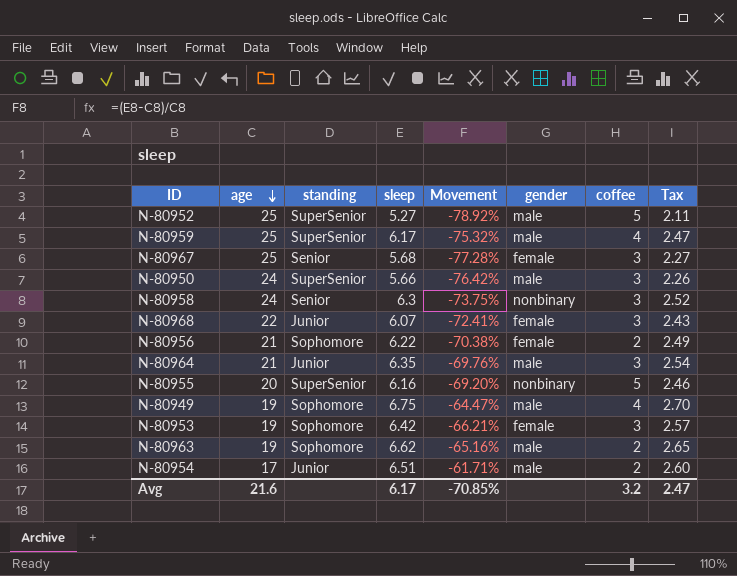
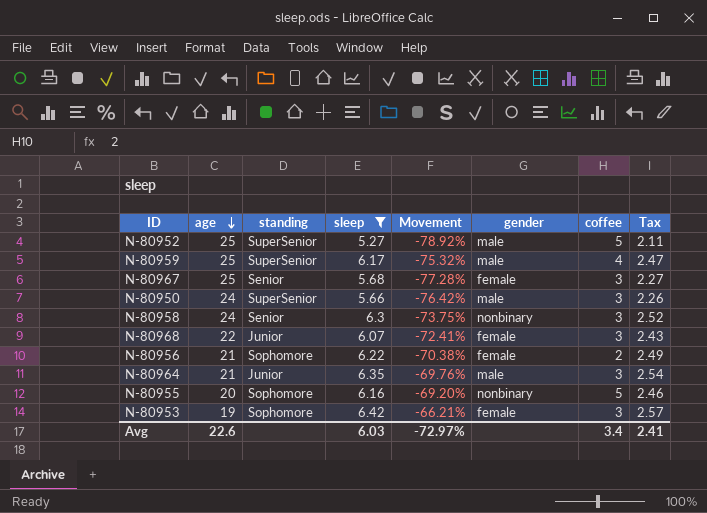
filter: none -> sleep <= 6.42
N-80955 | standing: SuperSenior -> Sophomore
Avg | age: 21.6 -> 22.6
Avg | sleep: 6.17 -> 6.03
Avg | Movement: -70.85% -> -72.97%
Avg | coffee: 3.2 -> 3.4
Avg | Tax: 2.47 -> 2.41

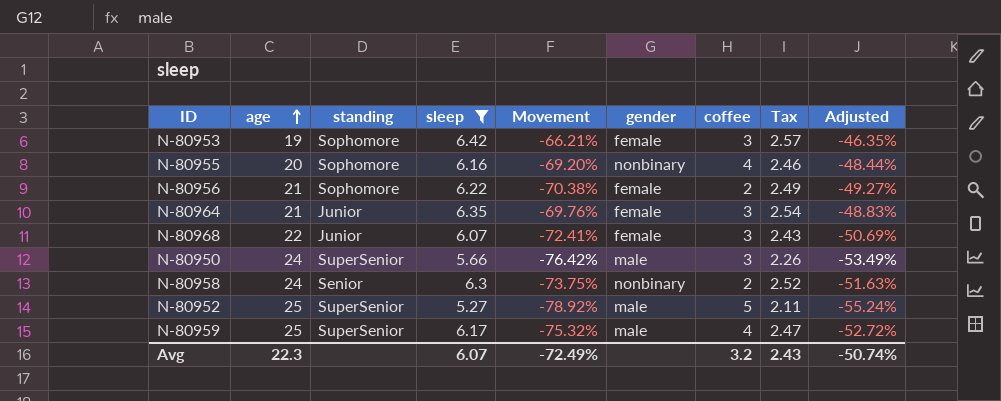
row order: age descending -> age ascending
column Adjusted | formula: none -> [Movement] * 0.7
row N-80967: 25 | Senior | 5.68 | -77.28% | female | 3 | 2.27 -> none
N-80955 | coffee: 5 -> 4
N-80964 | gender: male -> female
N-80958 | coffee: 3 -> 2
Avg | age: 22.6 -> 22.3
Avg | sleep: 6.03 -> 6.07
Avg | Movement: -72.97% -> -72.49%
Avg | coffee: 3.4 -> 3.2
Avg | Tax: 2.41 -> 2.43

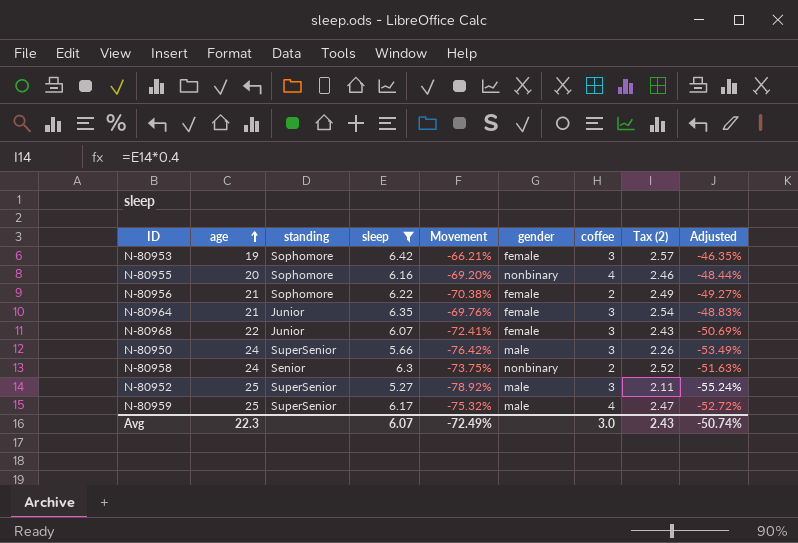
column name: Tax -> Tax (2)
N-80952 | coffee: 5 -> 3
Avg | coffee: 3.2 -> 3.0

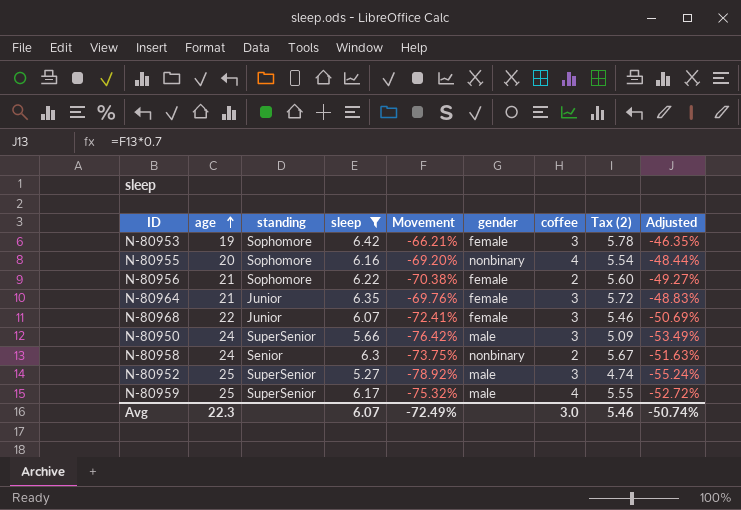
column Tax (2) | formula: [sleep] * 0.4 -> [sleep] * 0.9
Avg | Tax (2): 2.43 -> 5.46

